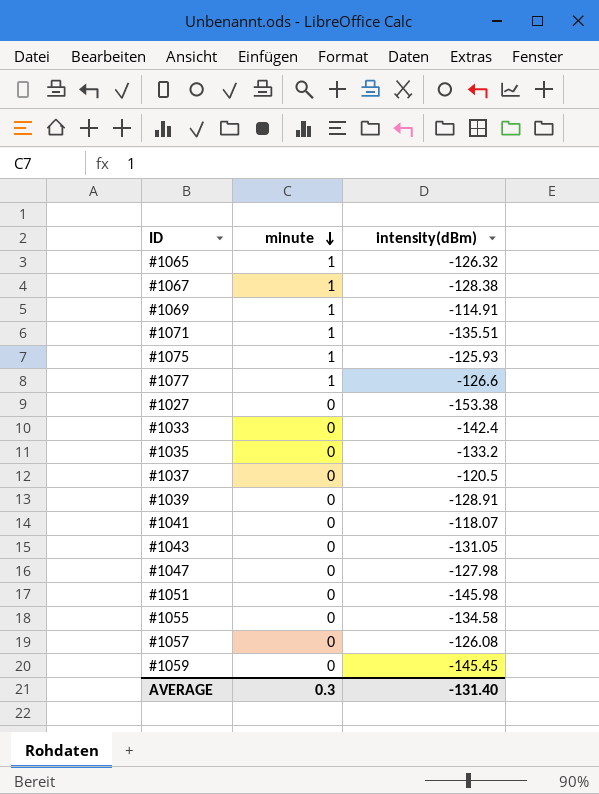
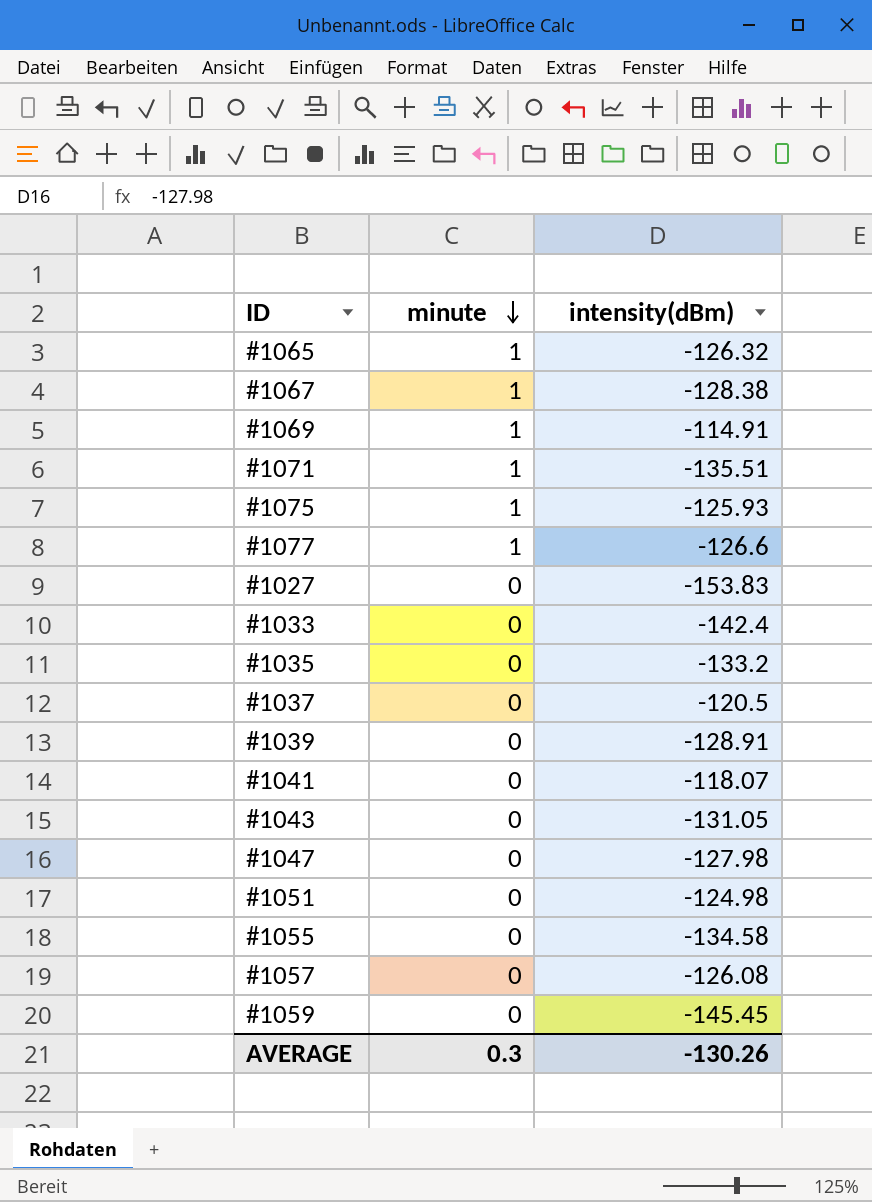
#1027 | intensity(dBm): -153.38 -> -153.83
#1051 | intensity(dBm): -145.98 -> -124.98
AVERAGE | intensity(dBm): -131.40 -> -130.26

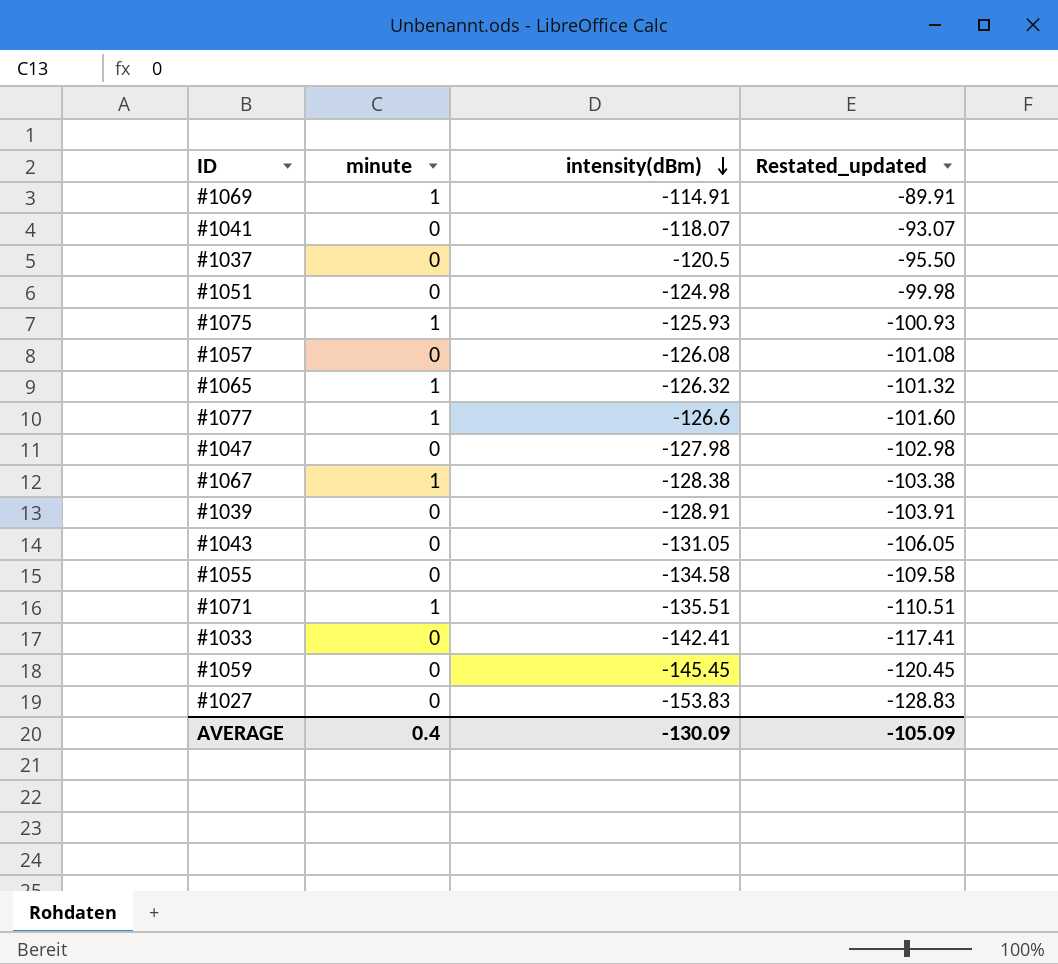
row order: minute descending -> intensity(dBm) descending
column Restated_updated | formula: none -> [intensity(dBm)] + 25
row #1035: 0 | -133.2 -> none
#1033 | intensity(dBm): -142.4 -> -142.41
AVERAGE | minute: 0.3 -> 0.4
AVERAGE | intensity(dBm): -130.26 -> -130.09

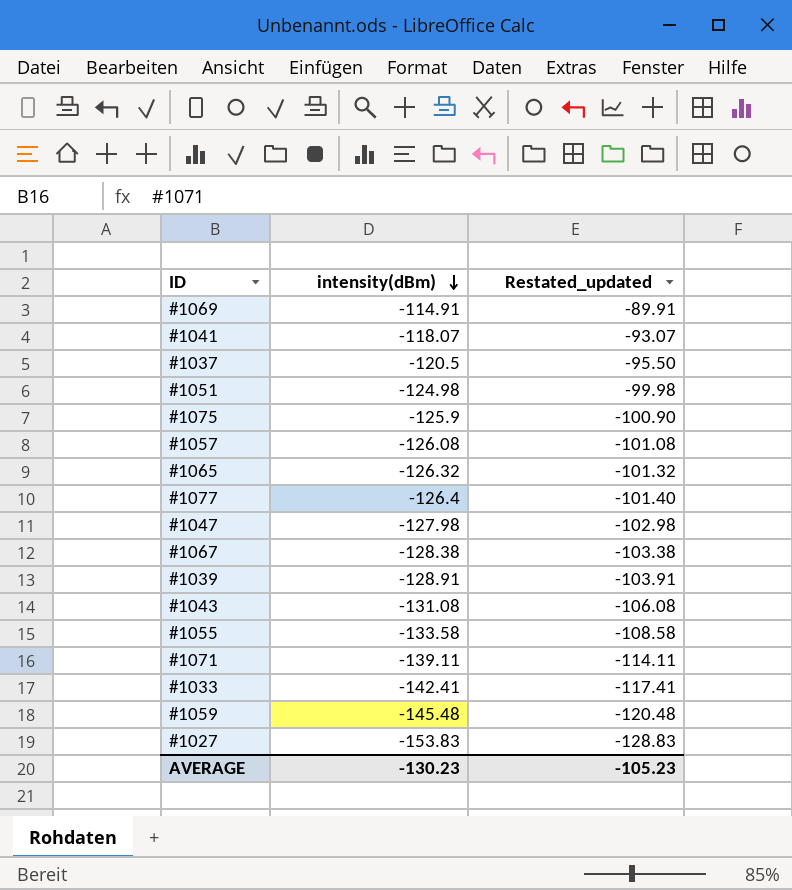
column minute | position: 2 -> none
#1075 | intensity(dBm): -125.93 -> -125.9
#1075 | Restated_updated: -100.93 -> -100.90
#1077 | intensity(dBm): -126.6 -> -126.4
#1077 | Restated_updated: -101.60 -> -101.40
#1043 | intensity(dBm): -131.05 -> -131.08
#1043 | Restated_updated: -106.05 -> -106.08
#1055 | intensity(dBm): -134.58 -> -133.58
#1055 | Restated_updated: -109.58 -> -108.58
#1071 | intensity(dBm): -135.51 -> -139.11
#1071 | Restated_updated: -110.51 -> -114.11
#1059 | intensity(dBm): -145.45 -> -145.48
#1059 | Restated_updated: -120.45 -> -120.48
AVERAGE | intensity(dBm): -130.09 -> -130.23
AVERAGE | Restated_updated: -105.09 -> -105.23

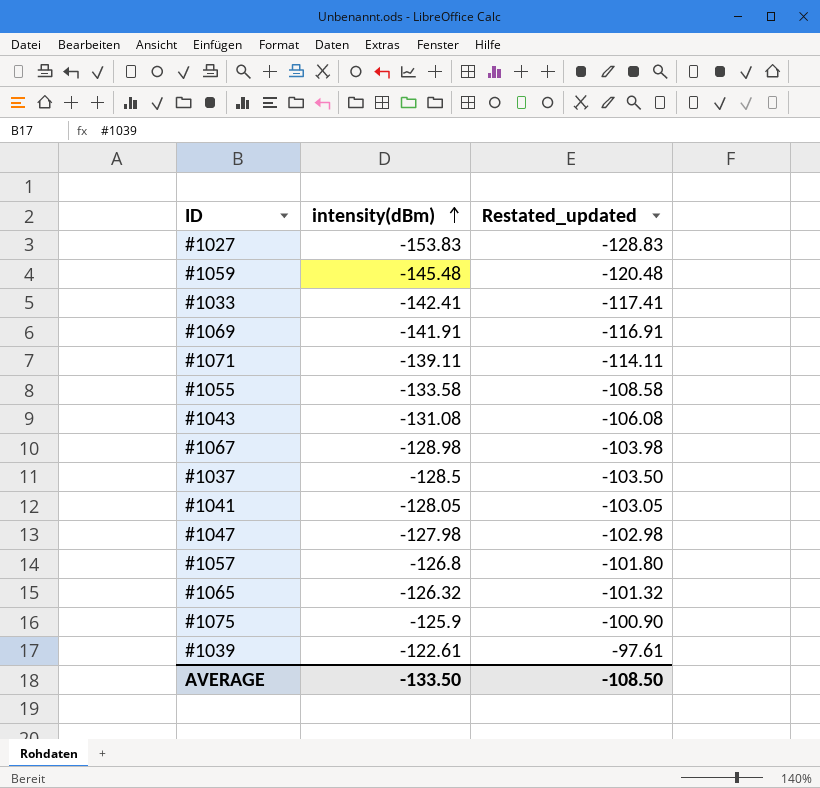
row order: intensity(dBm) descending -> intensity(dBm) ascending
row #1051: -124.98 | -99.98 -> none
row #1077: -126.4 | -101.40 -> none
#1069 | intensity(dBm): -114.91 -> -141.91
#1069 | Restated_updated: -89.91 -> -116.91
#1067 | intensity(dBm): -128.38 -> -128.98
#1067 | Restated_updated: -103.38 -> -103.98
#1037 | intensity(dBm): -120.5 -> -128.5
#1037 | Restated_updated: -95.50 -> -103.50
#1041 | intensity(dBm): -118.07 -> -128.05
#1041 | Restated_updated: -93.07 -> -103.05
#1057 | intensity(dBm): -126.08 -> -126.8
#1057 | Restated_updated: -101.08 -> -101.80
#1039 | intensity(dBm): -128.91 -> -122.61
#1039 | Restated_updated: -103.91 -> -97.61
AVERAGE | intensity(dBm): -130.23 -> -133.50
AVERAGE | Restated_updated: -105.23 -> -108.50

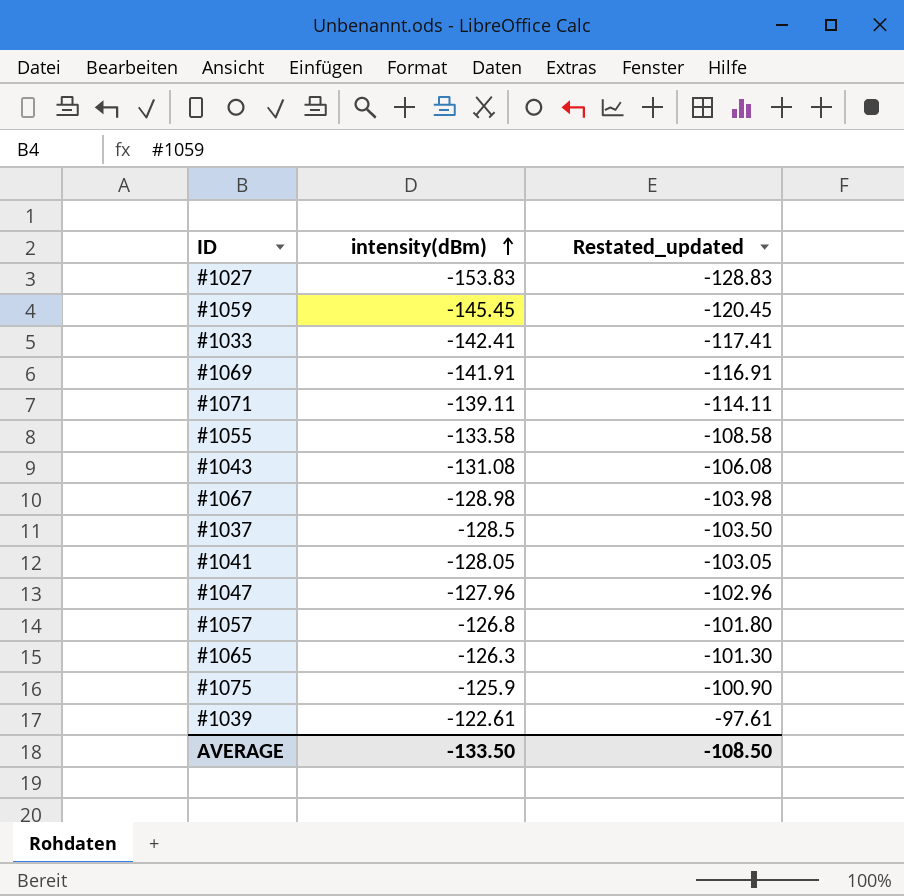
#1059 | intensity(dBm): -145.48 -> -145.45
#1059 | Restated_updated: -120.48 -> -120.45
#1047 | intensity(dBm): -127.98 -> -127.96
#1047 | Restated_updated: -102.98 -> -102.96
#1065 | intensity(dBm): -126.32 -> -126.3
#1065 | Restated_updated: -101.32 -> -101.30

